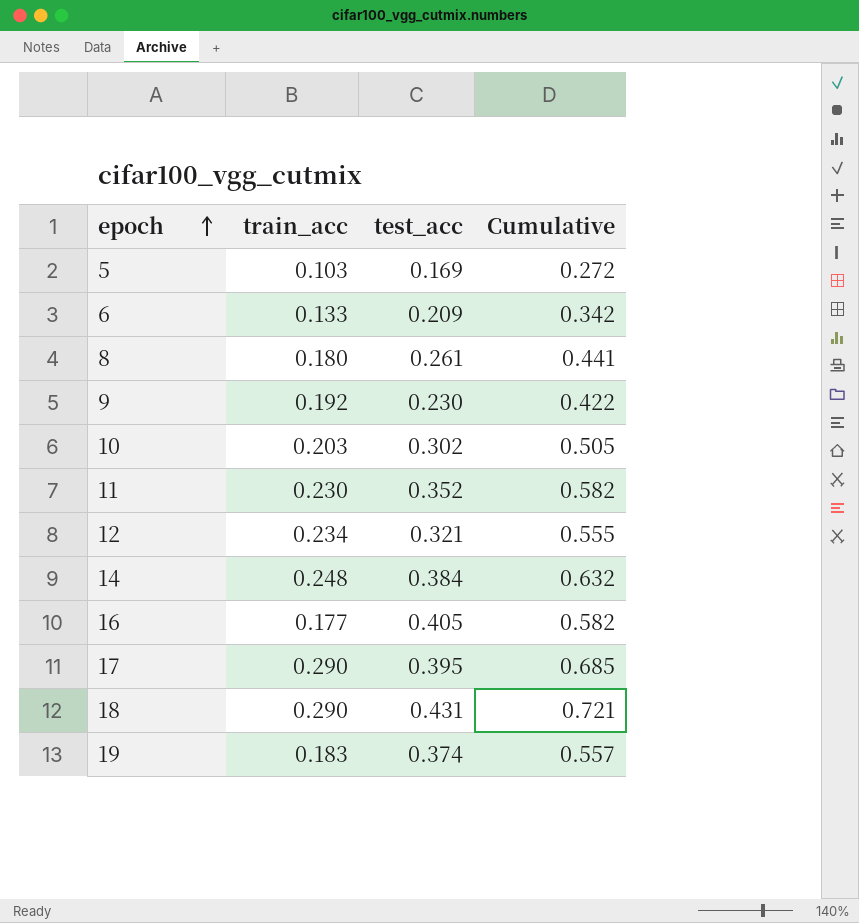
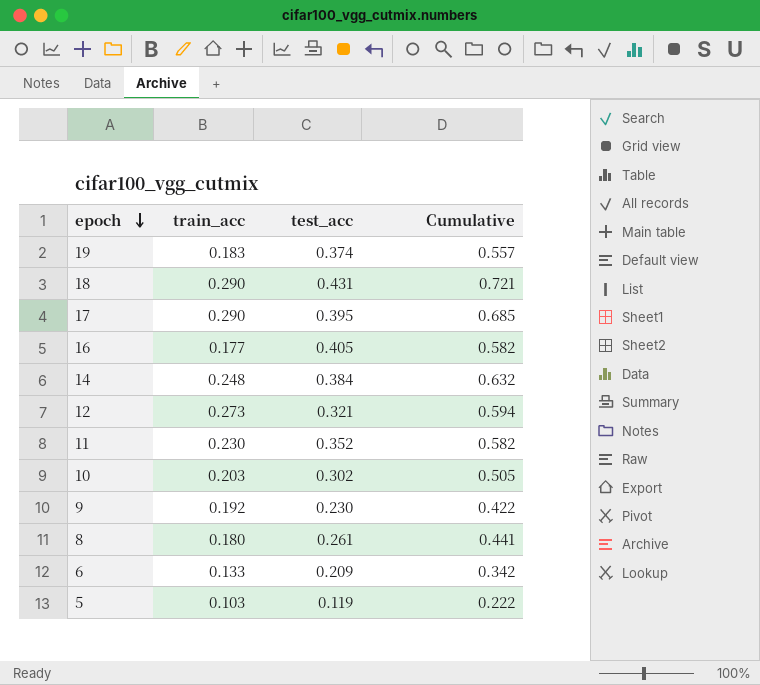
row order: epoch ascending -> epoch descending
12 | train_acc: 0.234 -> 0.273
12 | Cumulative: 0.555 -> 0.594
5 | test_acc: 0.169 -> 0.119
5 | Cumulative: 0.272 -> 0.222

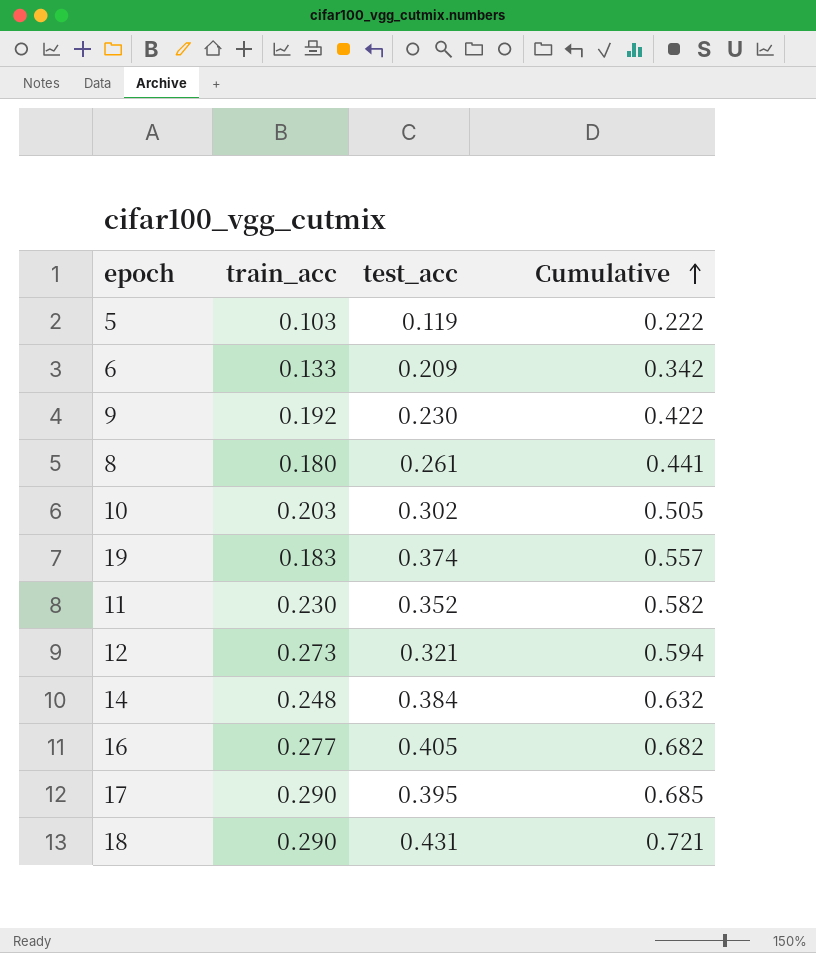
row order: epoch descending -> Cumulative ascending
16 | train_acc: 0.177 -> 0.277
16 | Cumulative: 0.582 -> 0.682

